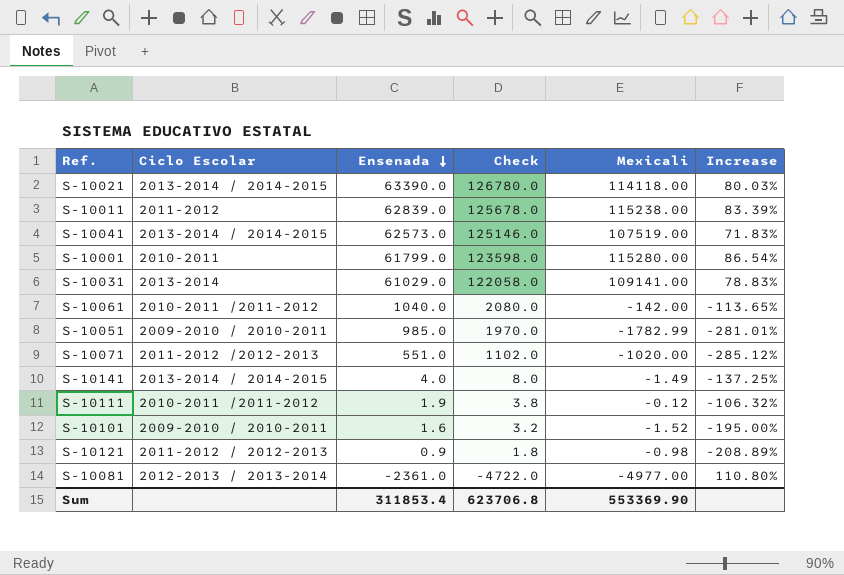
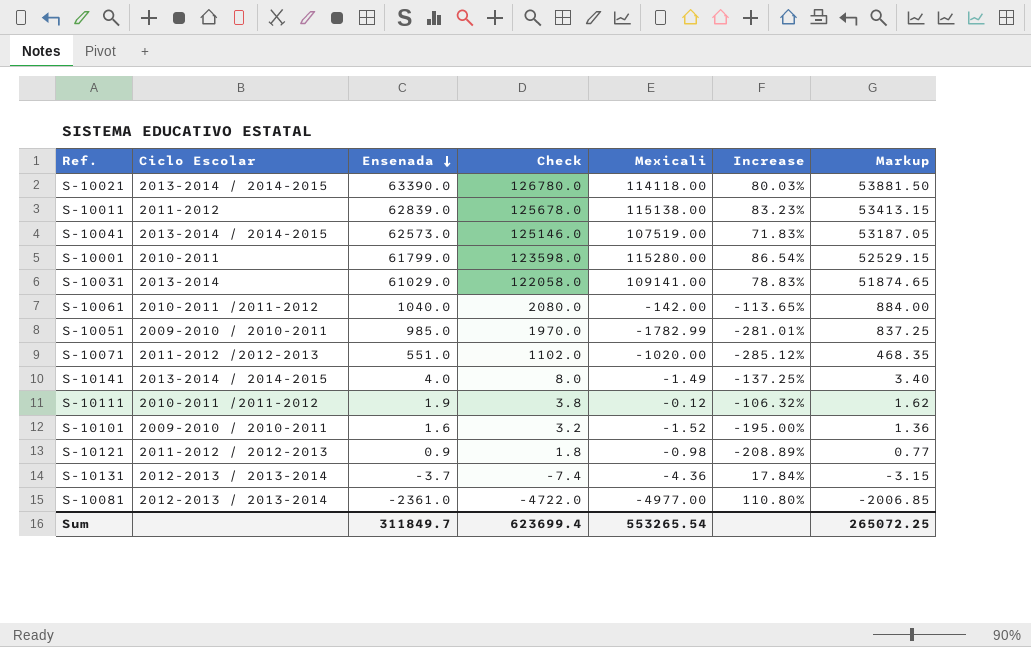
column Markup | formula: none -> [Ensenada] * 0.85
S-10011 | Mexicali: 115238.00 -> 115138.00
S-10011 | Increase: 83.39% -> 83.23%
row S-10131: none -> 2012-2013 / 2013-2014 | -3.7 | -7.4 | -4.36 | 17.84% | -3.15
Sum | Ensenada: 311853.4 -> 311849.7
Sum | Check: 623706.8 -> 623699.4
Sum | Mexicali: 553369.90 -> 553265.54

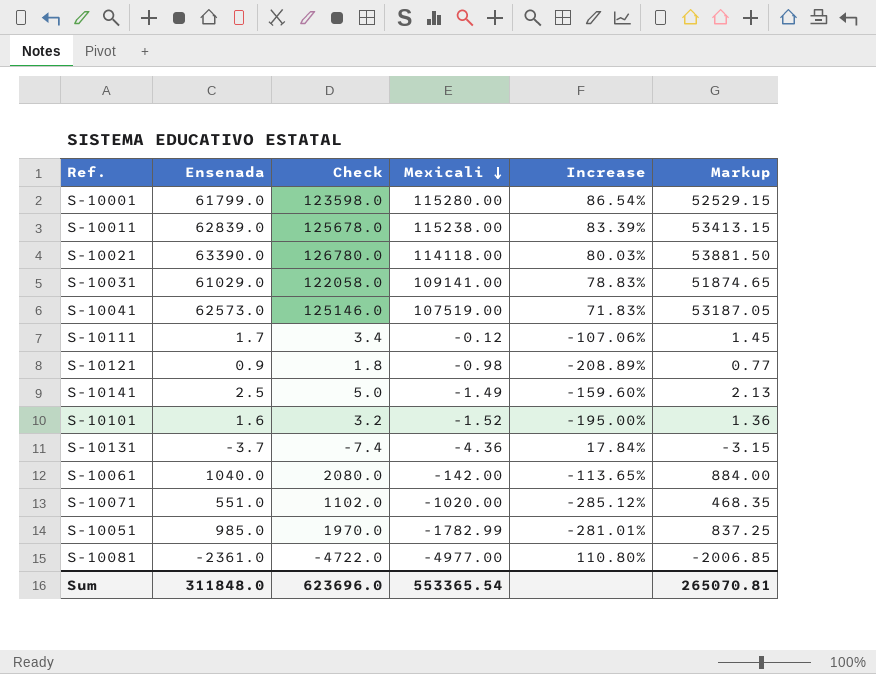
row order: Ensenada descending -> Mexicali descending
column Ciclo Escolar | position: 2 -> none
S-10011 | Mexicali: 115138.00 -> 115238.00
S-10011 | Increase: 83.23% -> 83.39%
S-10111 | Ensenada: 1.9 -> 1.7
S-10111 | Check: 3.8 -> 3.4
S-10111 | Increase: -106.32% -> -107.06%
S-10111 | Markup: 1.62 -> 1.45
S-10141 | Ensenada: 4.0 -> 2.5
S-10141 | Check: 8.0 -> 5.0
S-10141 | Increase: -137.25% -> -159.60%
S-10141 | Markup: 3.40 -> 2.13
Sum | Ensenada: 311849.7 -> 311848.0
Sum | Check: 623699.4 -> 623696.0
Sum | Mexicali: 553265.54 -> 553365.54
Sum | Markup: 265072.25 -> 265070.81

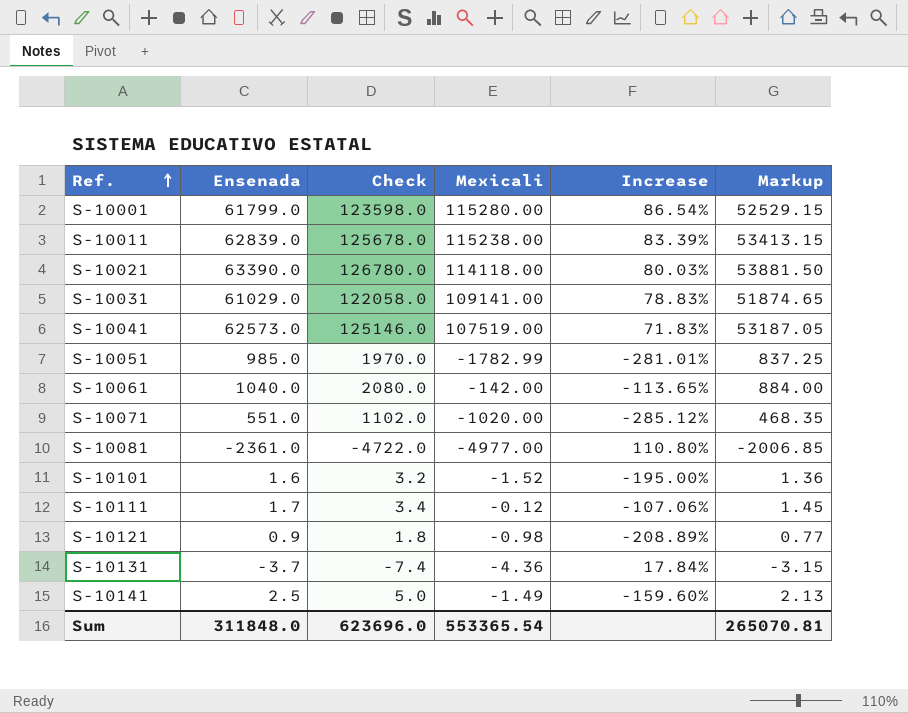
row order: Mexicali descending -> Ref. ascending

